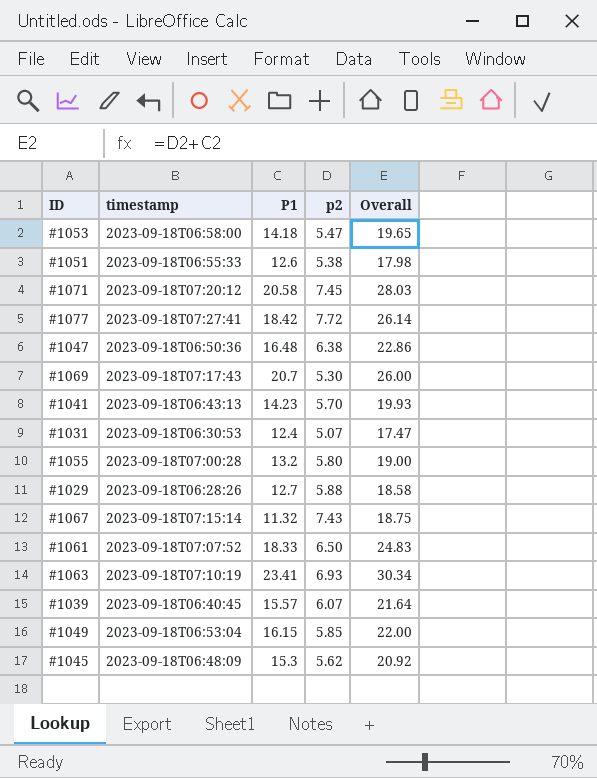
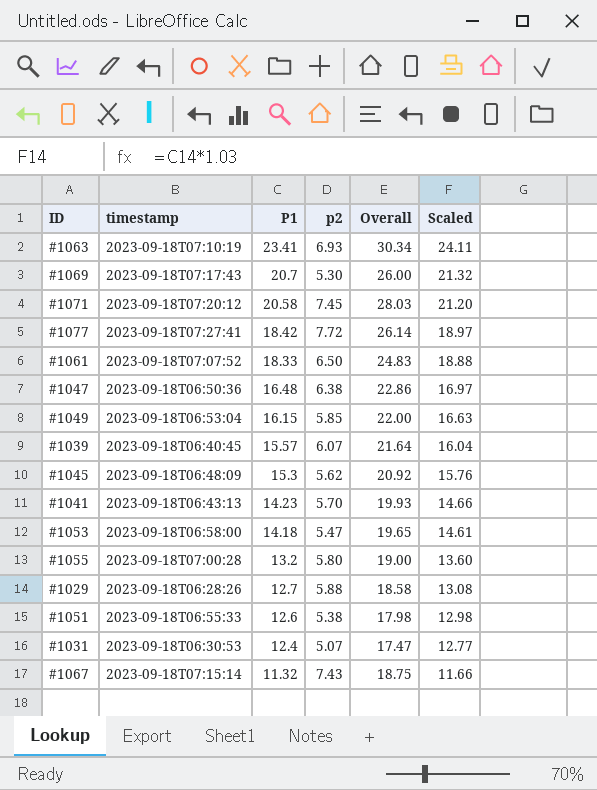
row order: none -> P1 descending
column Scaled | formula: none -> [P1] * 1.03

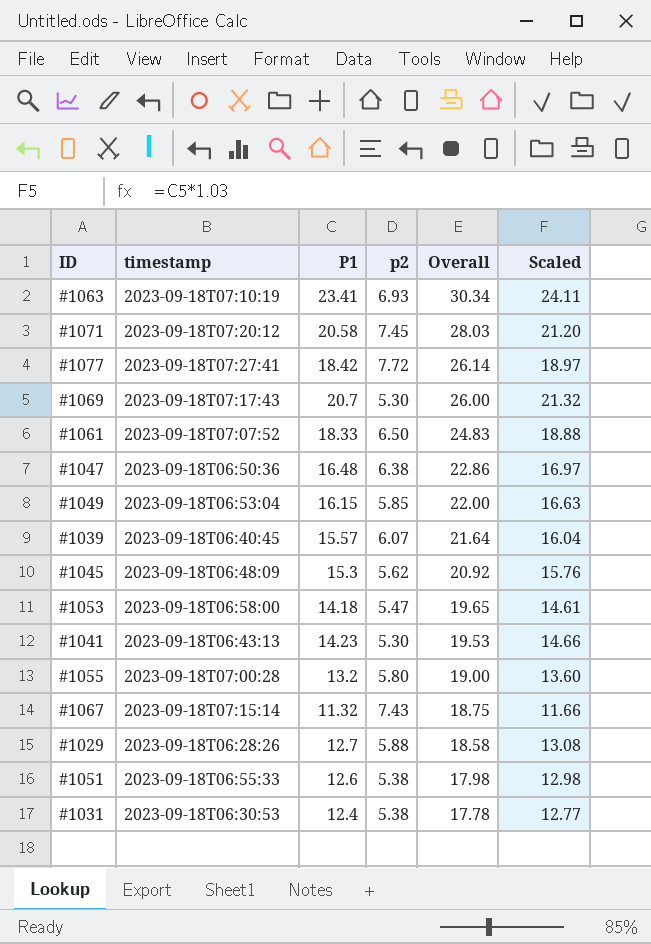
row order: P1 descending -> Overall descending
#1041 | p2: 5.70 -> 5.30
#1041 | Overall: 19.93 -> 19.53
#1031 | p2: 5.07 -> 5.38
#1031 | Overall: 17.47 -> 17.78

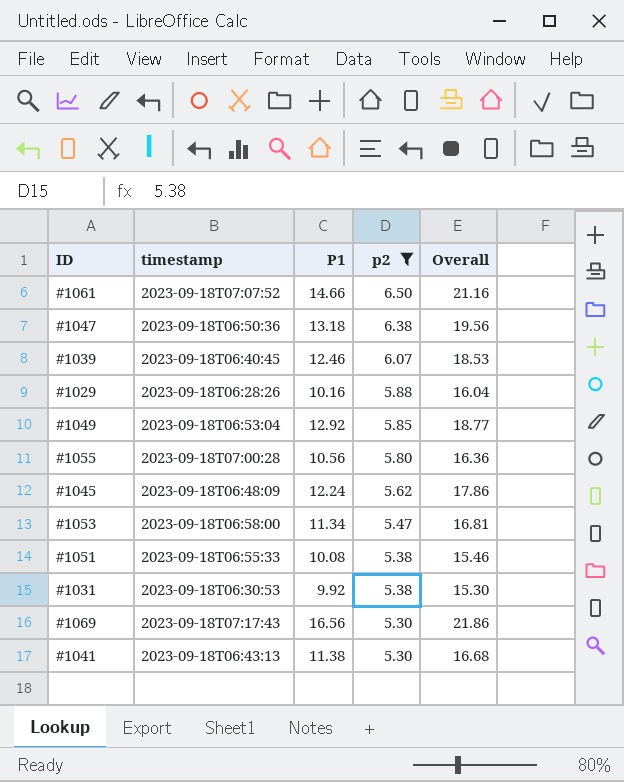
filter: none -> p2 <= 6.50
row order: Overall descending -> p2 descending
column Scaled | formula: [P1] * 1.03 -> none
#1061 | P1: 18.33 -> 14.66
#1061 | Overall: 24.83 -> 21.16
#1047 | P1: 16.48 -> 13.18
#1047 | Overall: 22.86 -> 19.56
#1039 | P1: 15.57 -> 12.46
#1039 | Overall: 21.64 -> 18.53
#1029 | P1: 12.7 -> 10.16
#1029 | Overall: 18.58 -> 16.04
#1049 | P1: 16.15 -> 12.92
#1049 | Overall: 22.00 -> 18.77
#1055 | P1: 13.2 -> 10.56
#1055 | Overall: 19.00 -> 16.36
#1045 | P1: 15.3 -> 12.24
#1045 | Overall: 20.92 -> 17.86
#1053 | P1: 14.18 -> 11.34
#1053 | Overall: 19.65 -> 16.81
#1051 | P1: 12.6 -> 10.08
#1051 | Overall: 17.98 -> 15.46
#1031 | P1: 12.4 -> 9.92
#1031 | Overall: 17.78 -> 15.30
#1069 | P1: 20.7 -> 16.56
#1069 | Overall: 26.00 -> 21.86
#1041 | P1: 14.23 -> 11.38
#1041 | Overall: 19.53 -> 16.68

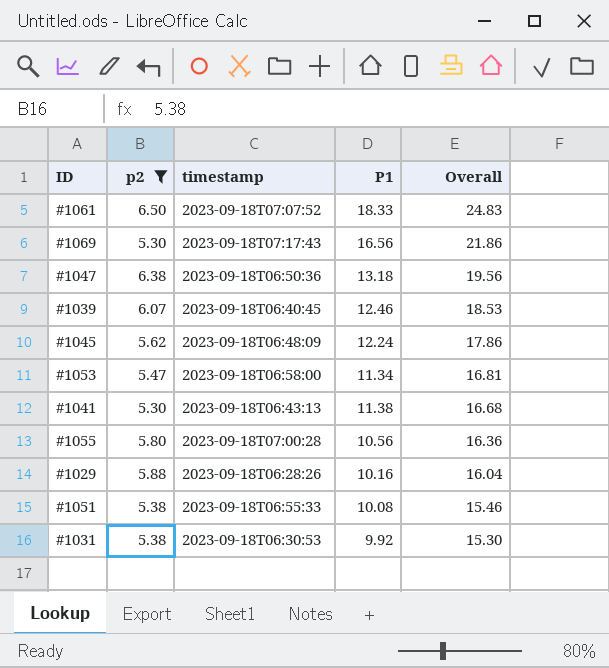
row order: p2 descending -> Overall descending
column p2 | position: 4 -> 2
row #1049: 2023-09-18T06:53:04 | 12.92 | 5.85 | 18.77 -> none
#1061 | P1: 14.66 -> 18.33
#1061 | Overall: 21.16 -> 24.83

